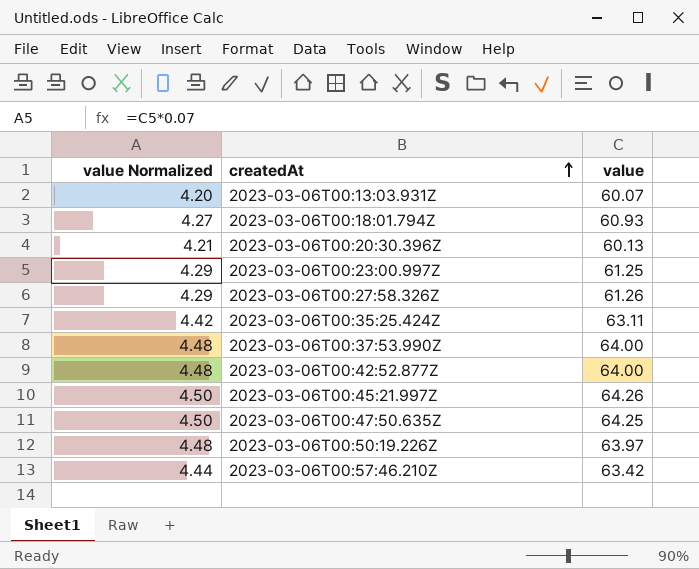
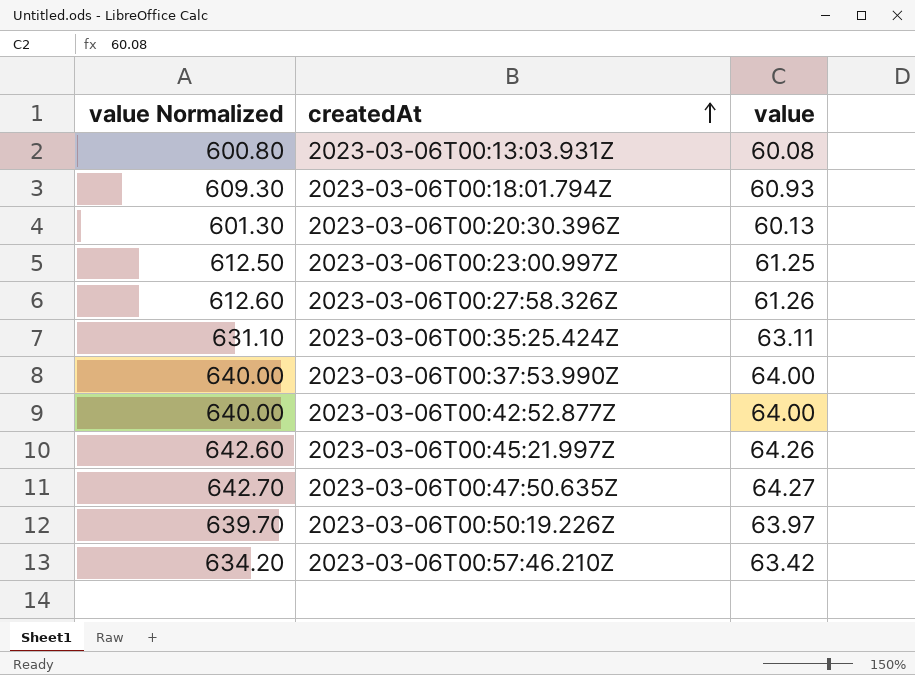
column value Normalized | formula: [value] * 0.07 -> [value] * 10
2023-03-06T00:13:03.931Z | value: 60.07 -> 60.08
2023-03-06T00:47:50.635Z | value: 64.25 -> 64.27

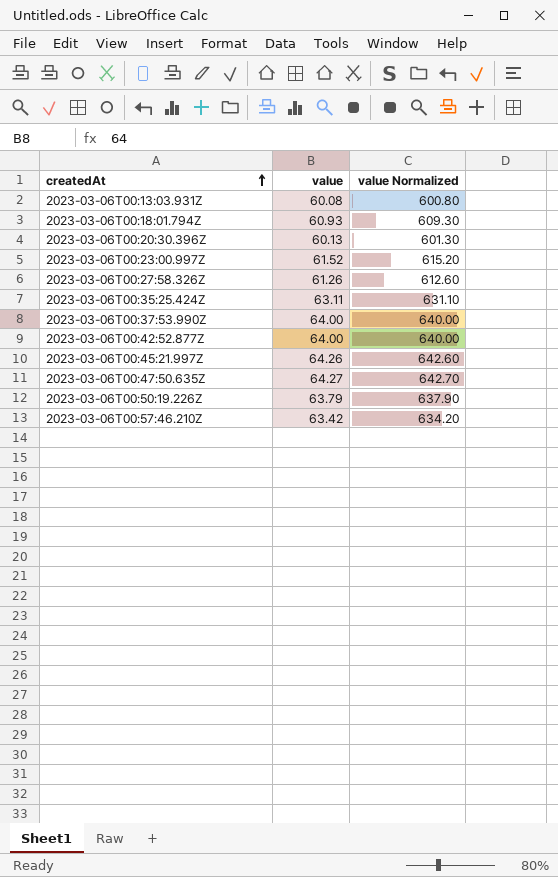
column value Normalized | position: 1 -> 3
2023-03-06T00:23:00.997Z | value: 61.25 -> 61.52
2023-03-06T00:23:00.997Z | value Normalized: 612.50 -> 615.20
2023-03-06T00:50:19.226Z | value: 63.97 -> 63.79
2023-03-06T00:50:19.226Z | value Normalized: 639.70 -> 637.90

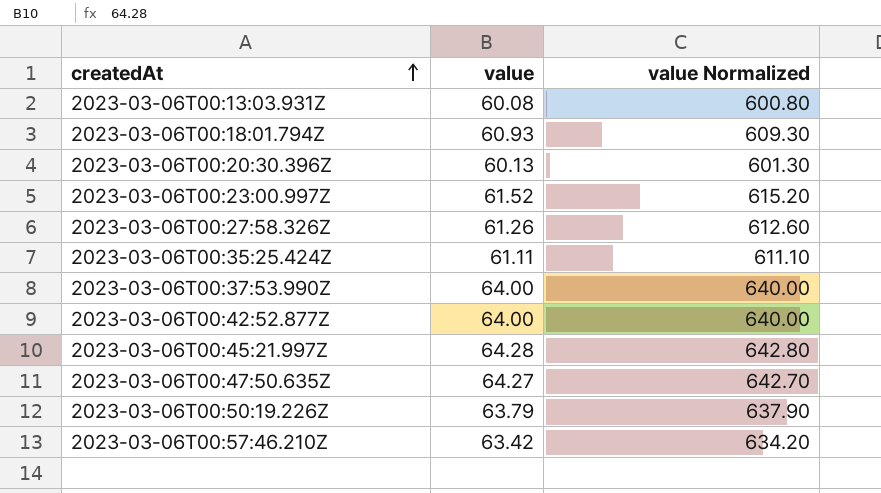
2023-03-06T00:35:25.424Z | value: 63.11 -> 61.11
2023-03-06T00:35:25.424Z | value Normalized: 631.10 -> 611.10
2023-03-06T00:45:21.997Z | value: 64.26 -> 64.28
2023-03-06T00:45:21.997Z | value Normalized: 642.60 -> 642.80

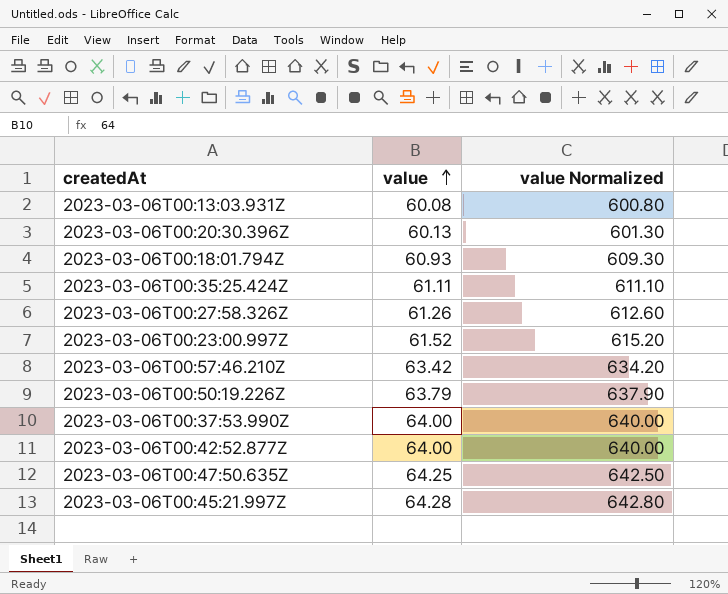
row order: createdAt ascending -> value ascending
2023-03-06T00:47:50.635Z | value: 64.27 -> 64.25
2023-03-06T00:47:50.635Z | value Normalized: 642.70 -> 642.50

